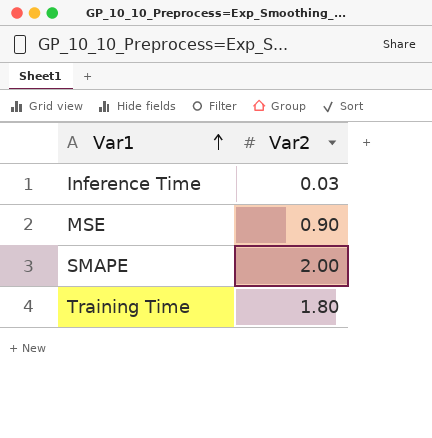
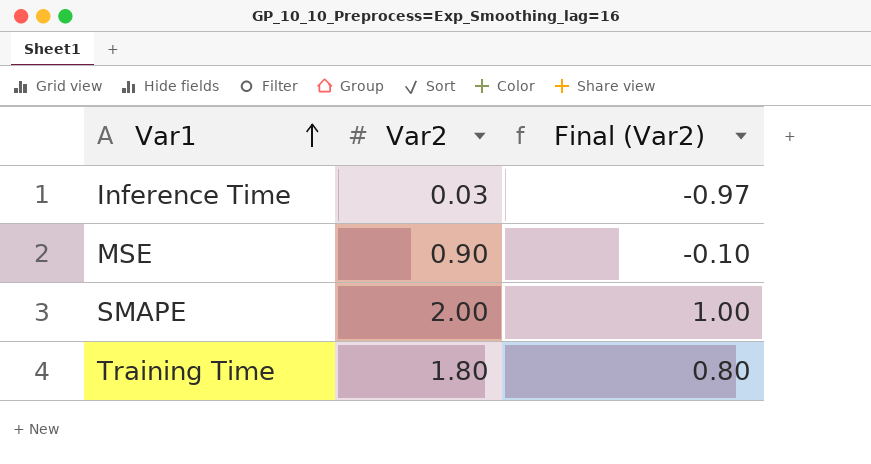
column Final (Var2) | formula: none -> [Var2] - 1

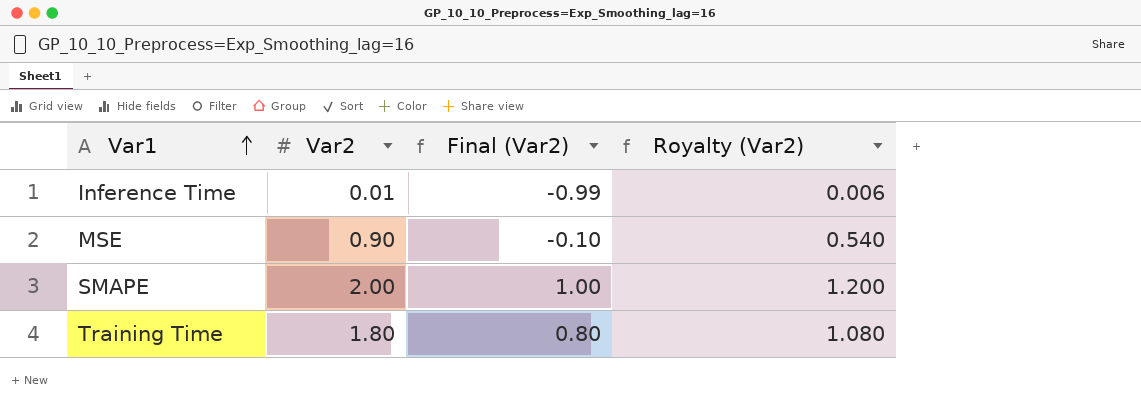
column Royalty (Var2) | formula: none -> [Var2] * 0.6
Inference Time | Var2: 0.03 -> 0.01
Inference Time | Final (Var2): -0.97 -> -0.99

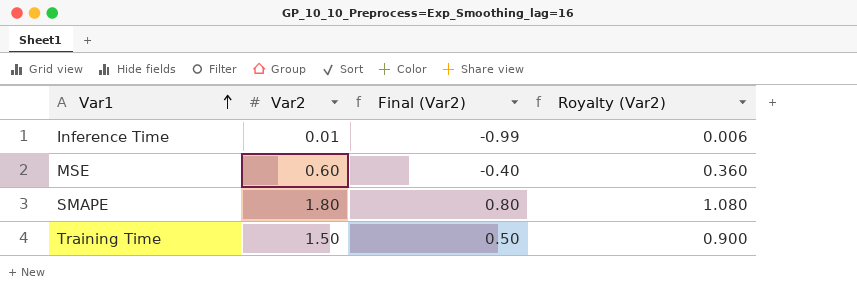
MSE | Var2: 0.90 -> 0.60
MSE | Final (Var2): -0.10 -> -0.40
MSE | Royalty (Var2): 0.540 -> 0.360
SMAPE | Var2: 2.00 -> 1.80
SMAPE | Final (Var2): 1.00 -> 0.80
SMAPE | Royalty (Var2): 1.200 -> 1.080
Training Time | Var2: 1.80 -> 1.50
Training Time | Final (Var2): 0.80 -> 0.50
Training Time | Royalty (Var2): 1.080 -> 0.900

